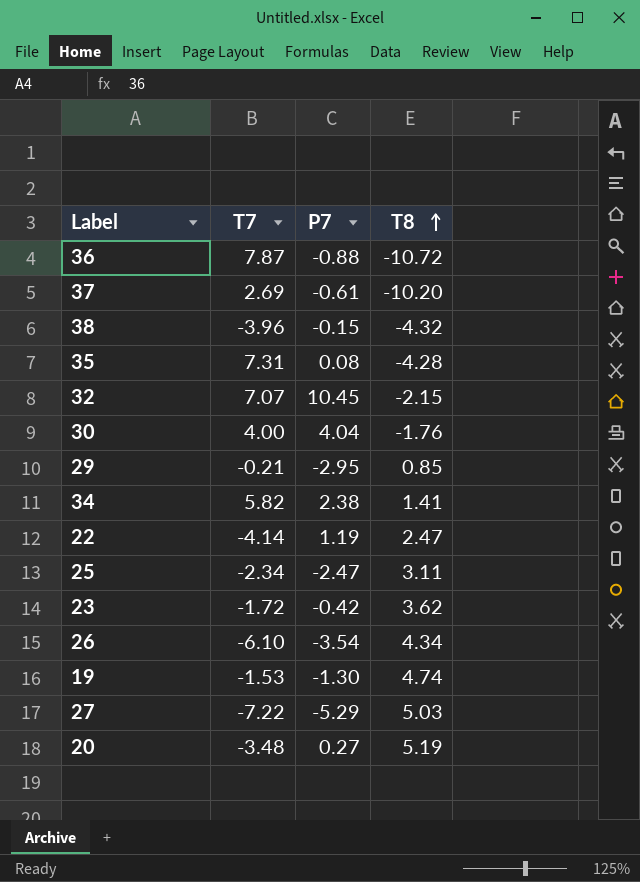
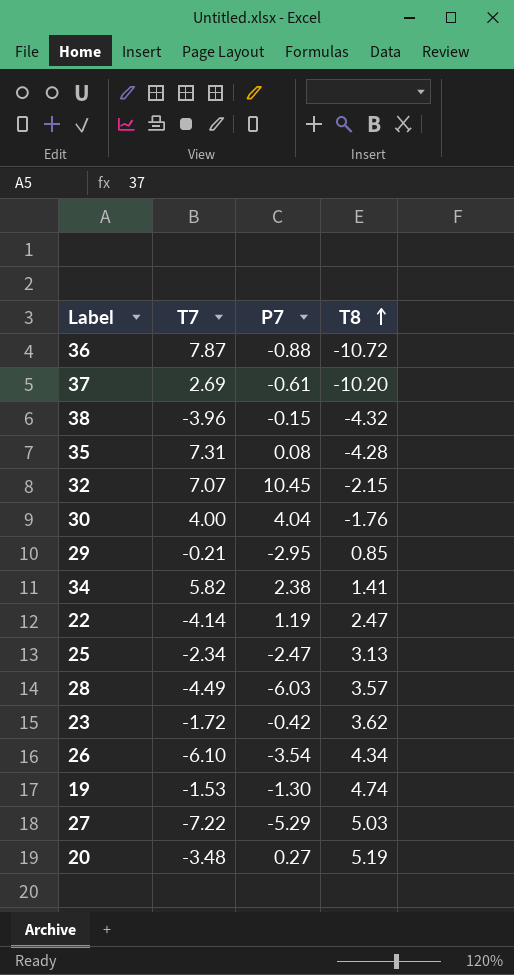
25 | T8: 3.11 -> 3.13
row 28: none -> -4.49 | -6.03 | 3.57

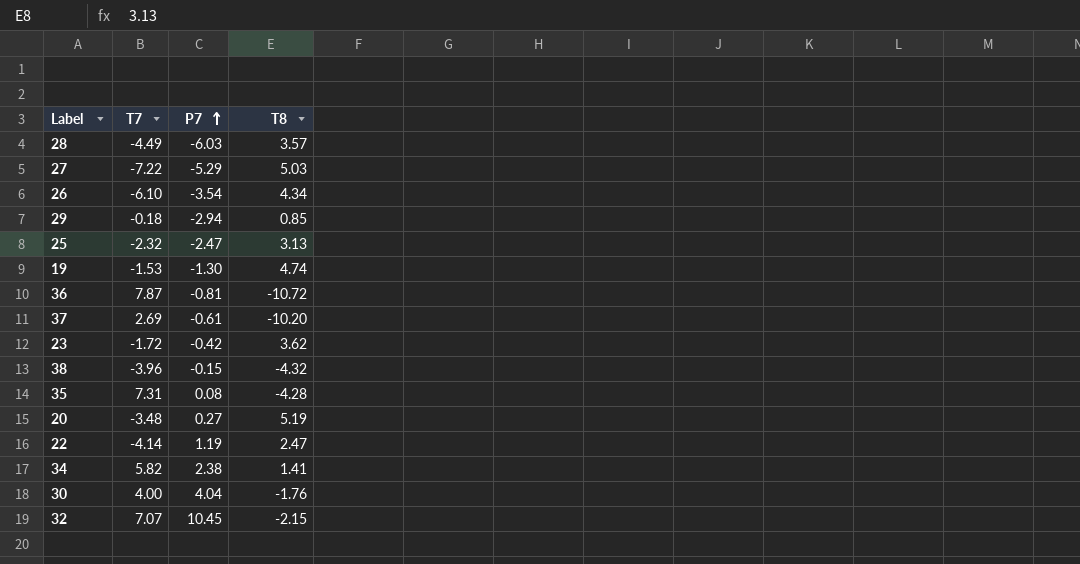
row order: T8 ascending -> P7 ascending
29 | T7: -0.21 -> -0.18
29 | P7: -2.95 -> -2.94
25 | T7: -2.34 -> -2.32
36 | P7: -0.88 -> -0.81

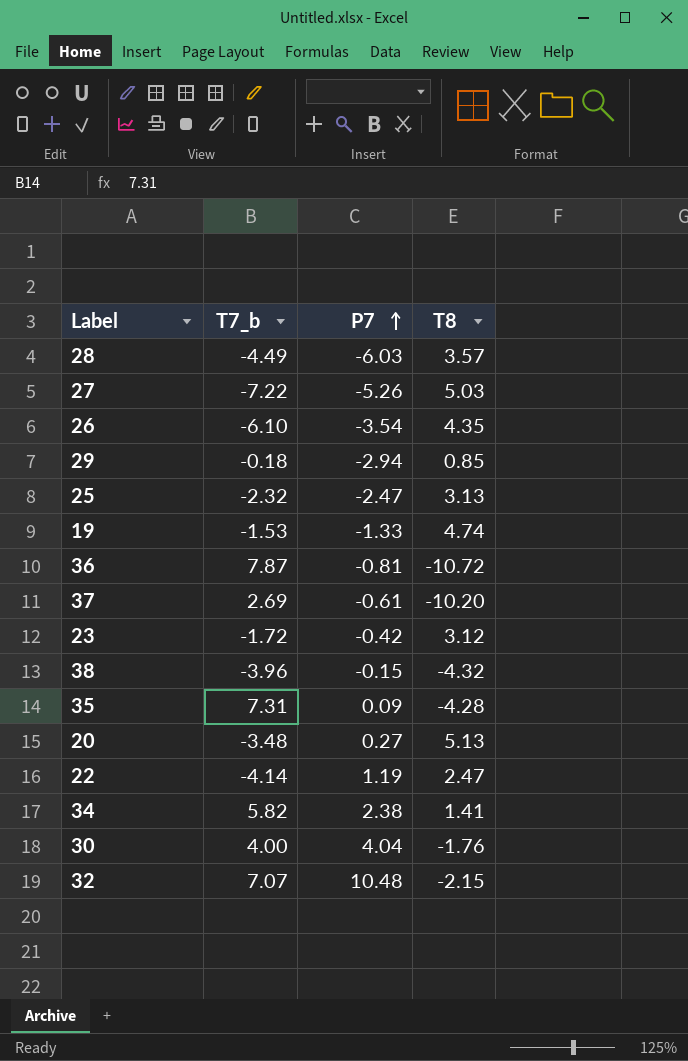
column name: T7 -> T7_b
27 | P7: -5.29 -> -5.26
26 | T8: 4.34 -> 4.35
19 | P7: -1.30 -> -1.33
23 | T8: 3.62 -> 3.12
35 | P7: 0.08 -> 0.09
20 | T8: 5.19 -> 5.13
32 | P7: 10.45 -> 10.48

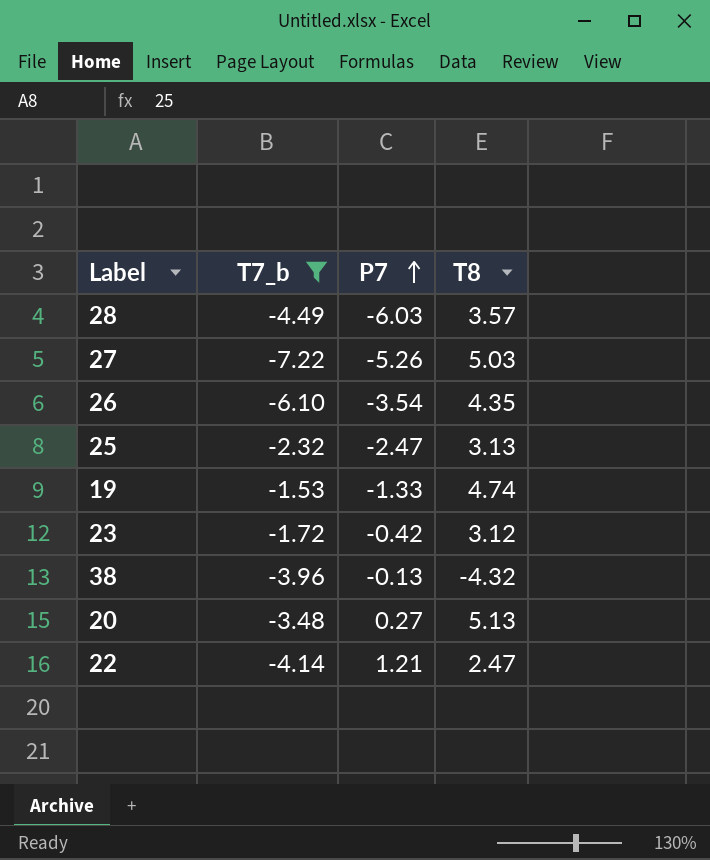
filter: none -> T7_b <= -1.53
38 | P7: -0.15 -> -0.13
22 | P7: 1.19 -> 1.21

